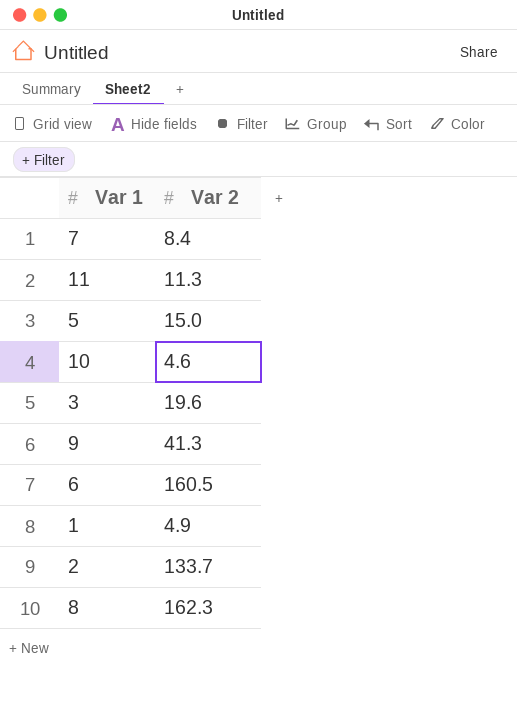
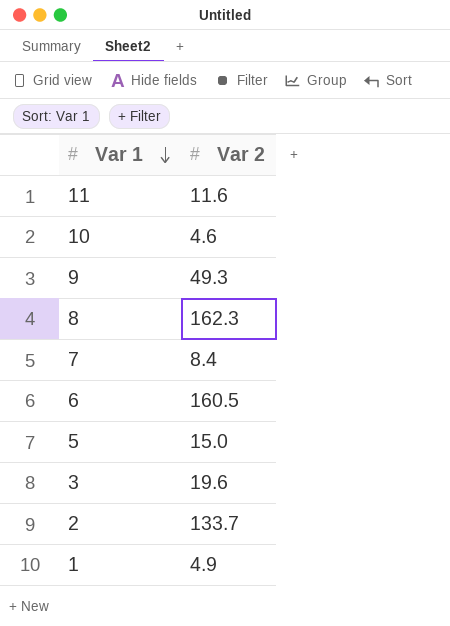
row order: none -> Var 1 descending
11 | Var 2: 11.3 -> 11.6
9 | Var 2: 41.3 -> 49.3

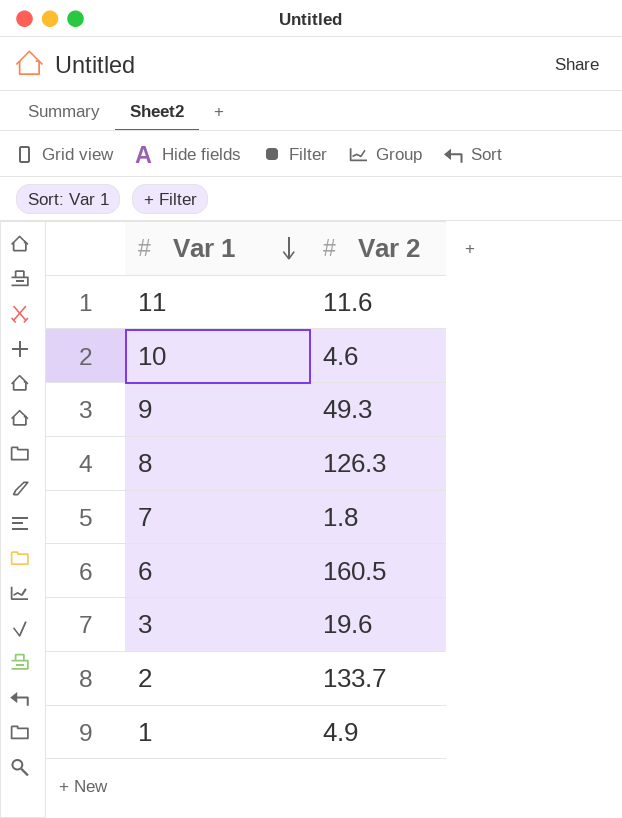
row 5: 15.0 -> none
8 | Var 2: 162.3 -> 126.3
7 | Var 2: 8.4 -> 1.8

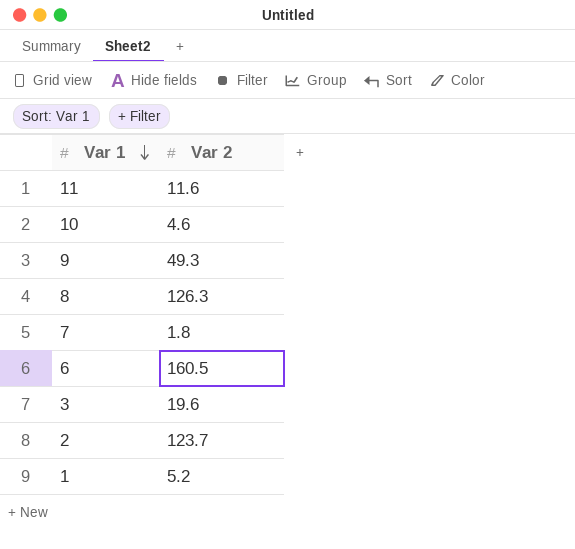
2 | Var 2: 133.7 -> 123.7
1 | Var 2: 4.9 -> 5.2

